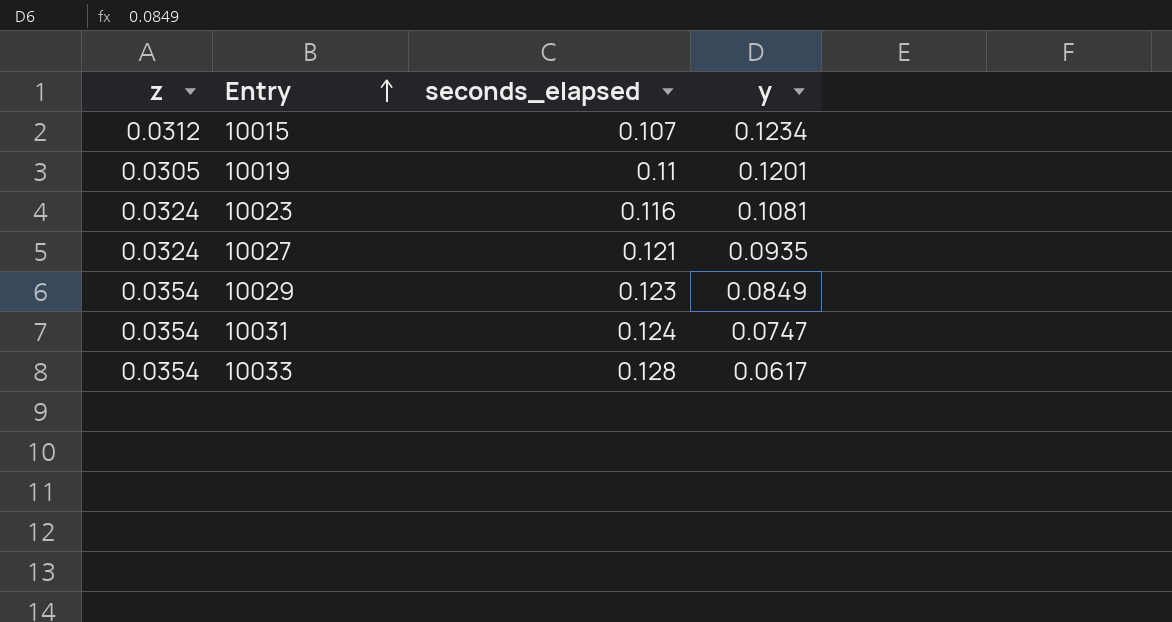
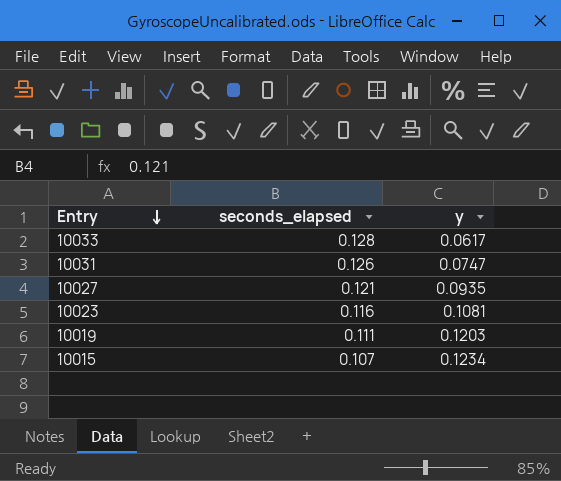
row order: Entry ascending -> Entry descending
column z | position: 1 -> none
row 10029: 0.0354 | 0.123 | 0.0849 -> none
10031 | seconds_elapsed: 0.124 -> 0.126
10019 | seconds_elapsed: 0.11 -> 0.111
10019 | y: 0.1201 -> 0.1203

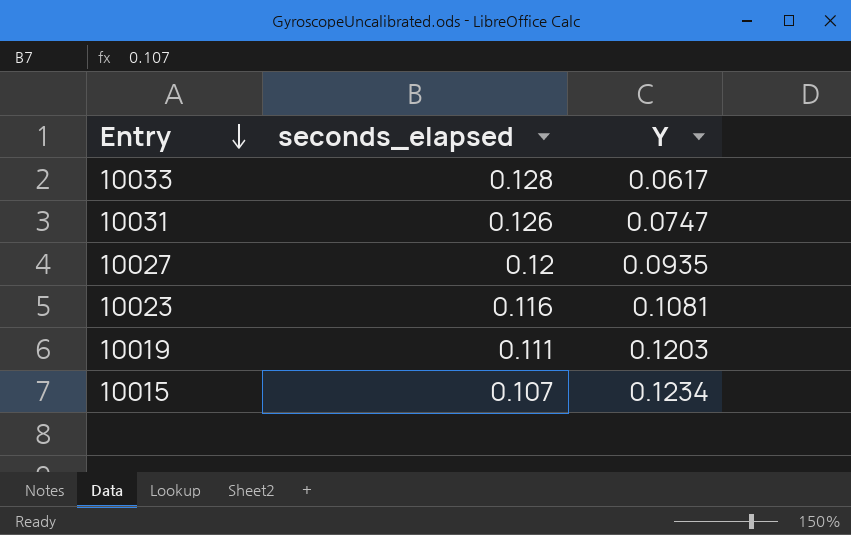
column name: y -> Y
10027 | seconds_elapsed: 0.121 -> 0.12

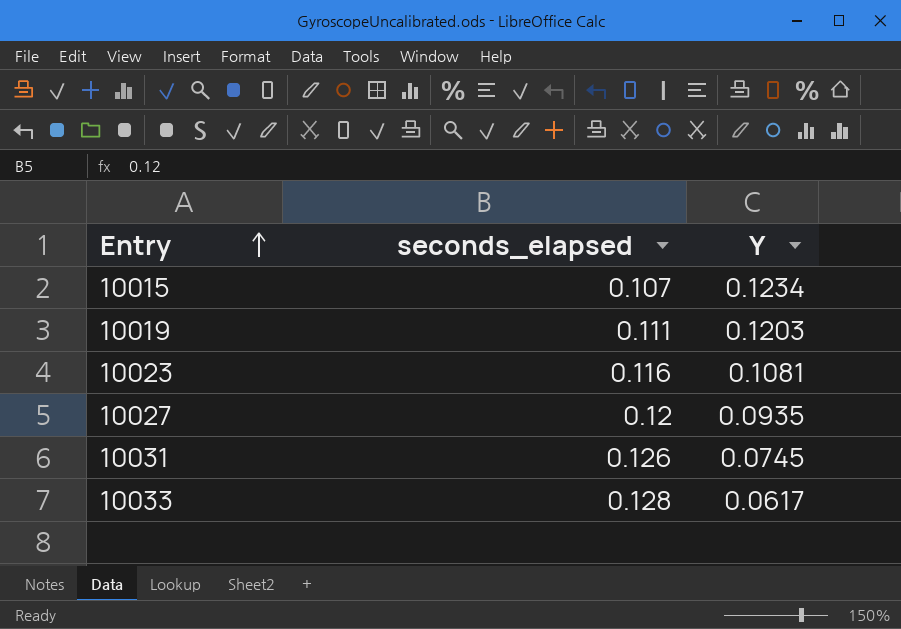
row order: Entry descending -> Entry ascending
10031 | Y: 0.0747 -> 0.0745

